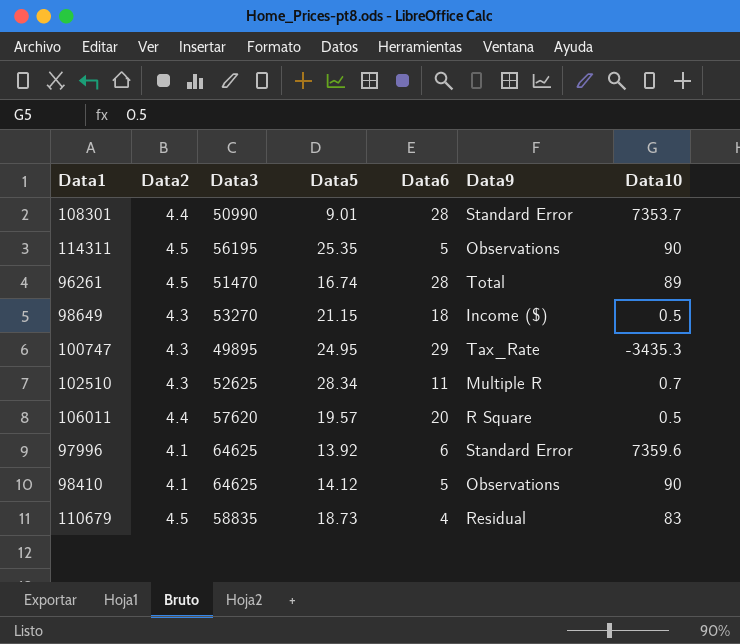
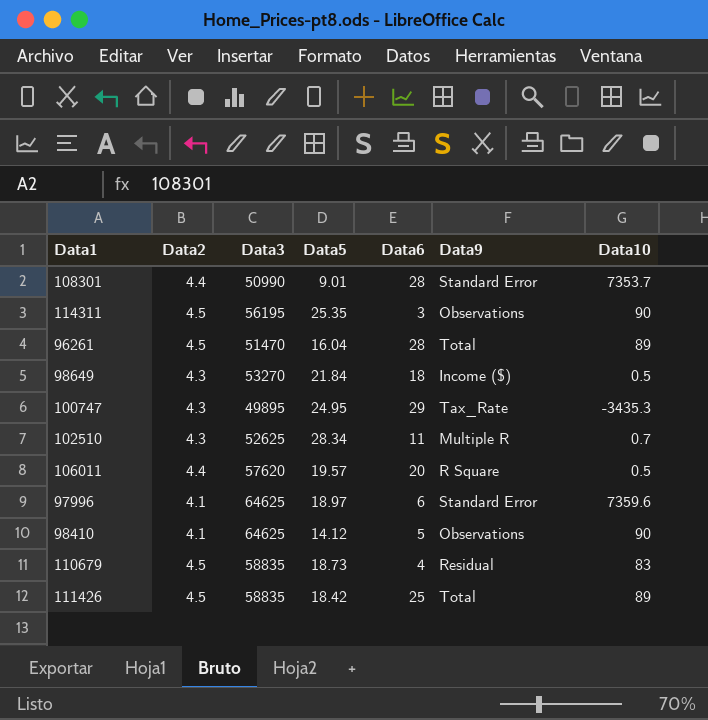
114311 | Data6: 5 -> 3
96261 | Data5: 16.74 -> 16.04
98649 | Data5: 21.15 -> 21.84
97996 | Data5: 13.92 -> 18.97
row 111426: none -> 4.5 | 58835 | 18.42 | 25 | Total | 89

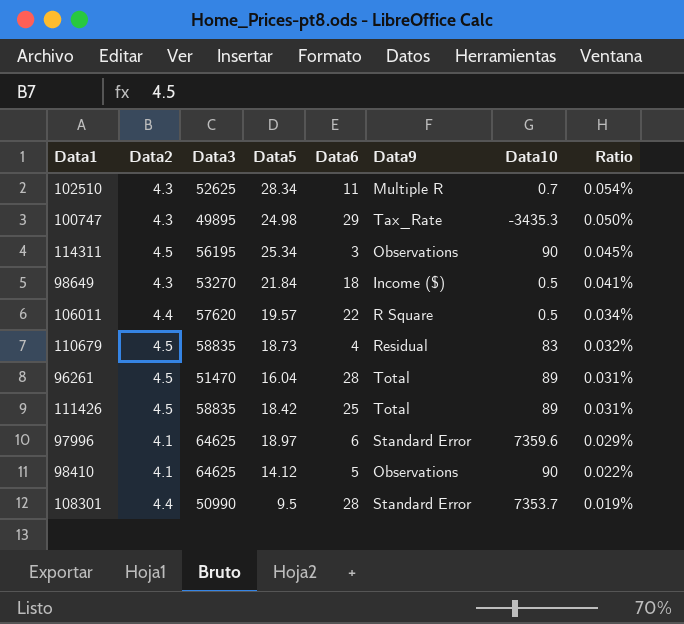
row order: none -> Ratio descending
column Ratio | formula: none -> [Data5] / [Data3]
100747 | Data5: 24.95 -> 24.98
114311 | Data5: 25.35 -> 25.34
106011 | Data6: 20 -> 22
108301 | Data5: 9.01 -> 9.5

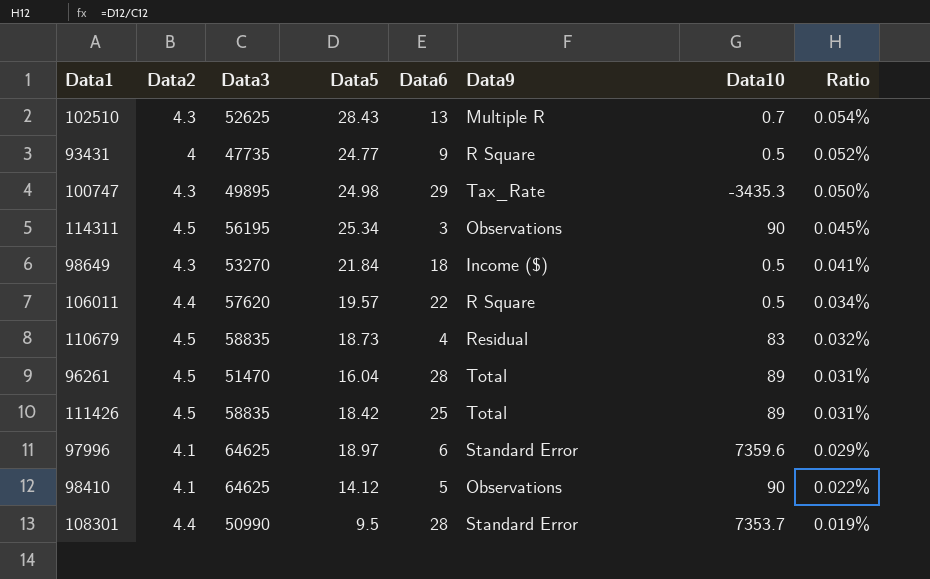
102510 | Data5: 28.34 -> 28.43
102510 | Data6: 11 -> 13
row 93431: none -> 4 | 47735 | 24.77 | 9 | R Square | 0.5 | 0.052%

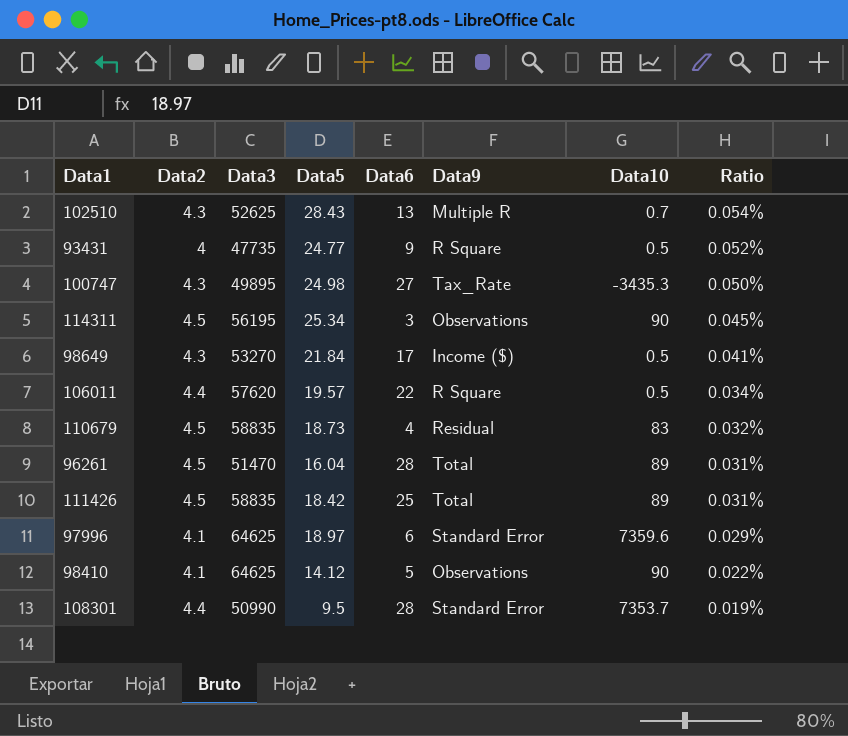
100747 | Data6: 29 -> 27
98649 | Data6: 18 -> 17

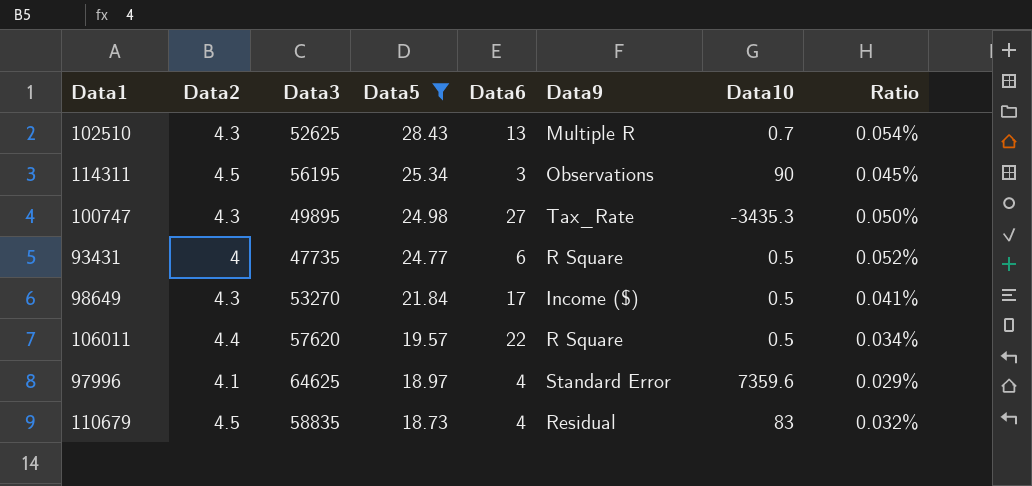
filter: none -> Data5 >= 18.73
row order: Ratio descending -> Data5 descending
93431 | Data6: 9 -> 6
97996 | Data6: 6 -> 4

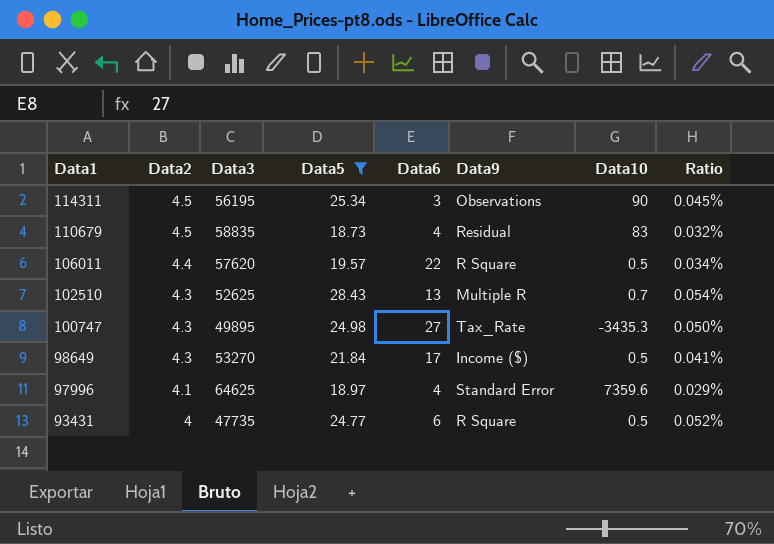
row order: Data5 descending -> Data1 descending

